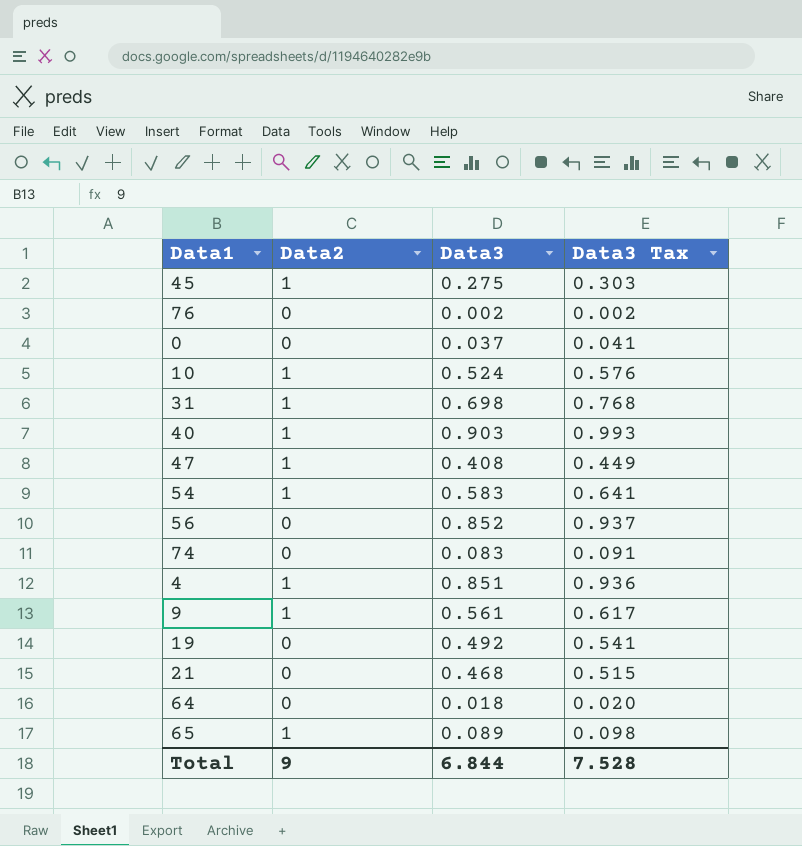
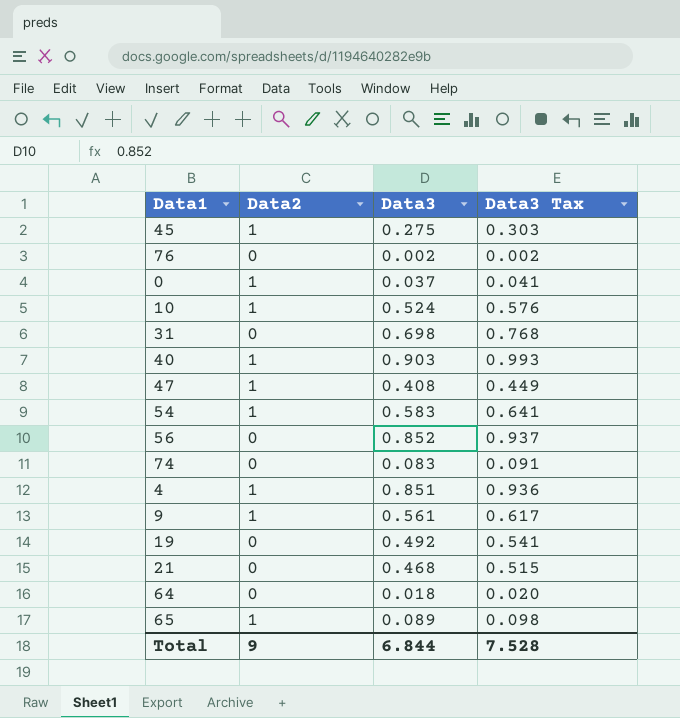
0 | Data2: 0 -> 1
31 | Data2: 1 -> 0

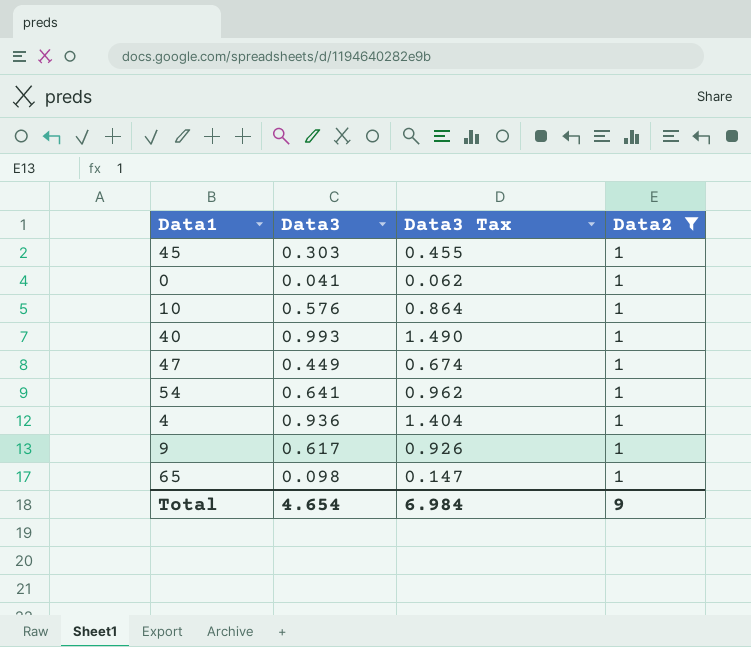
filter: none -> Data2 = 1
column Data3 Tax | formula: [Data3] * 1.1 -> [Data3] * 1.5
column Data2 | position: 2 -> 4
45 | Data3: 0.275 -> 0.303
0 | Data3: 0.037 -> 0.041
10 | Data3: 0.524 -> 0.576
40 | Data3: 0.903 -> 0.993
47 | Data3: 0.408 -> 0.449
54 | Data3: 0.583 -> 0.641
4 | Data3: 0.851 -> 0.936
9 | Data3: 0.561 -> 0.617
65 | Data3: 0.089 -> 0.098
Total | Data3: 6.844 -> 4.654
Total | Data3 Tax: 7.528 -> 6.984

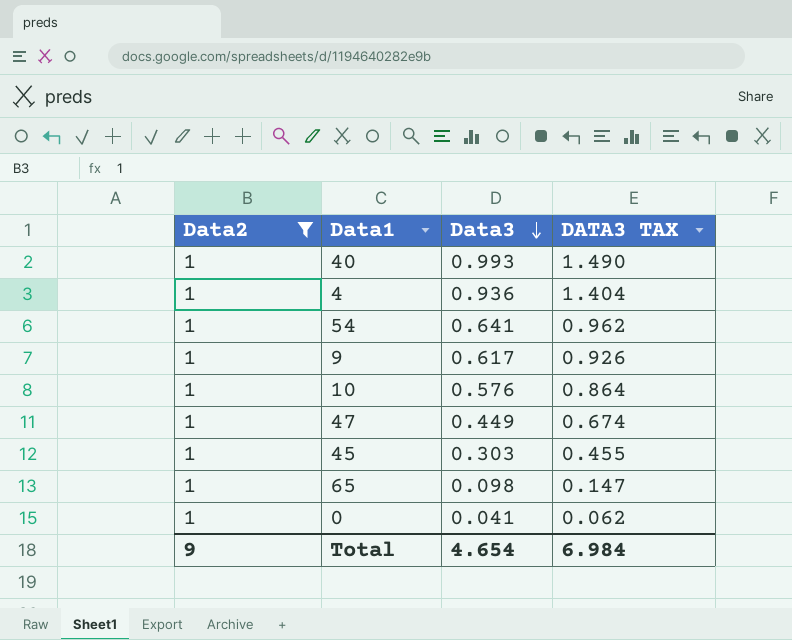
row order: none -> Data3 descending
column Data2 | position: 4 -> 1
column name: Data3 Tax -> DATA3 TAX

